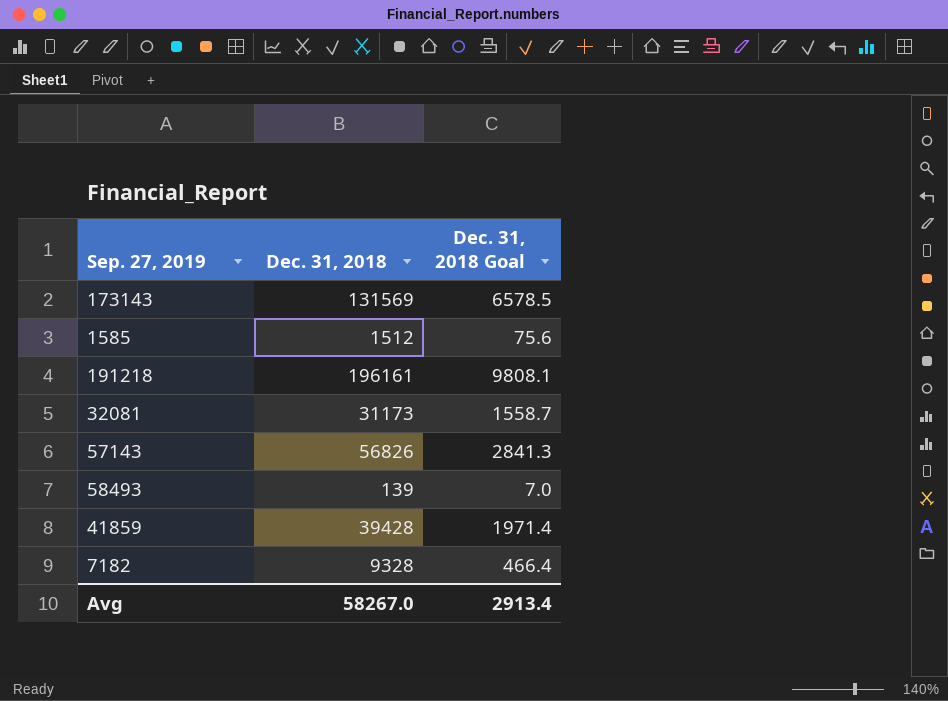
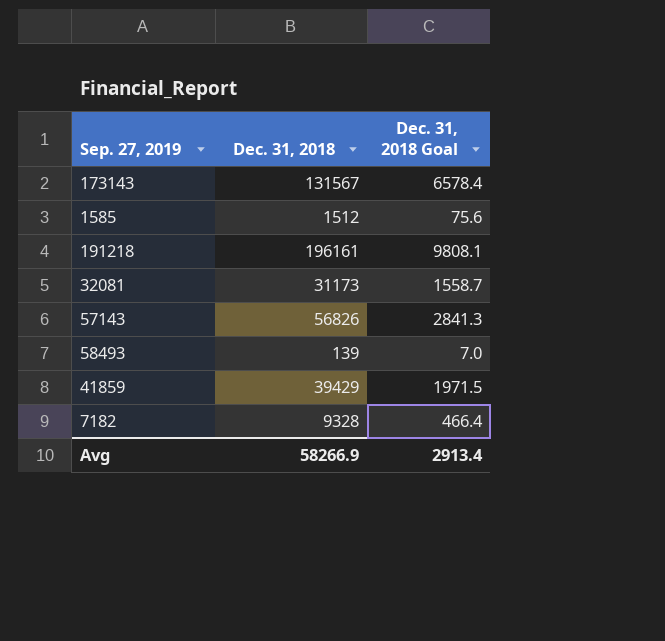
173143 | Dec. 31, 2018: 131569 -> 131567
173143 | Dec. 31, 2018 Goal: 6578.5 -> 6578.4
41859 | Dec. 31, 2018: 39428 -> 39429
41859 | Dec. 31, 2018 Goal: 1971.4 -> 1971.5
Avg | Dec. 31, 2018: 58267.0 -> 58266.9

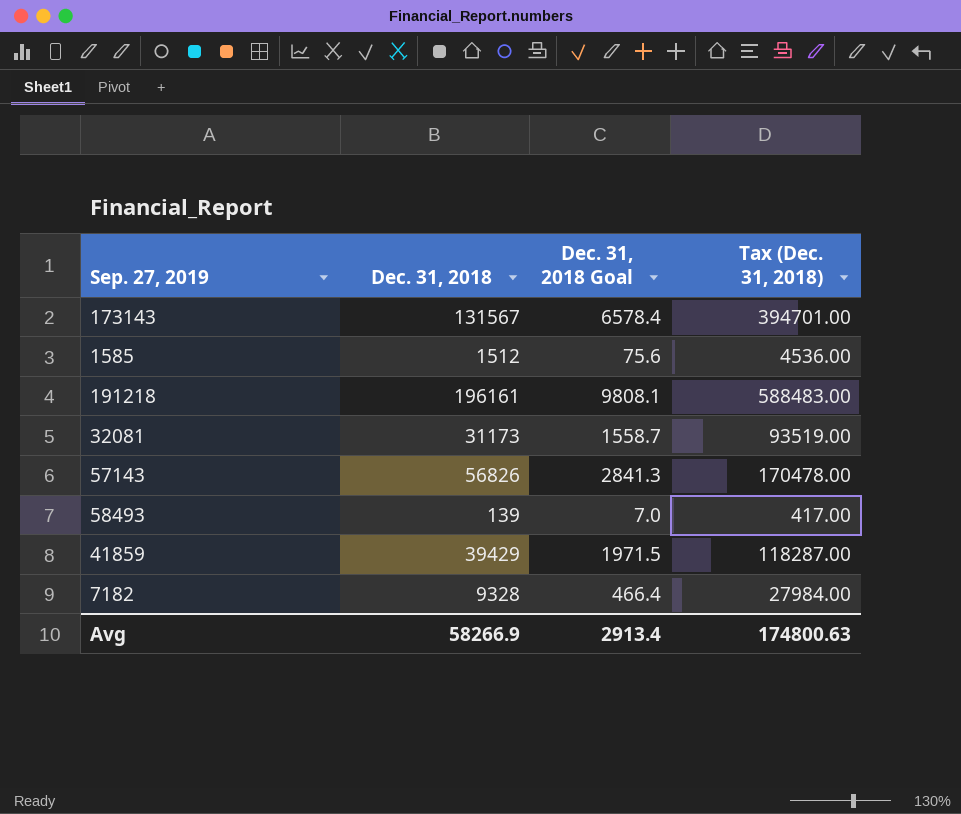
column Tax (Dec. 31, 2018) | formula: none -> [Dec. 31, 2018] * 3

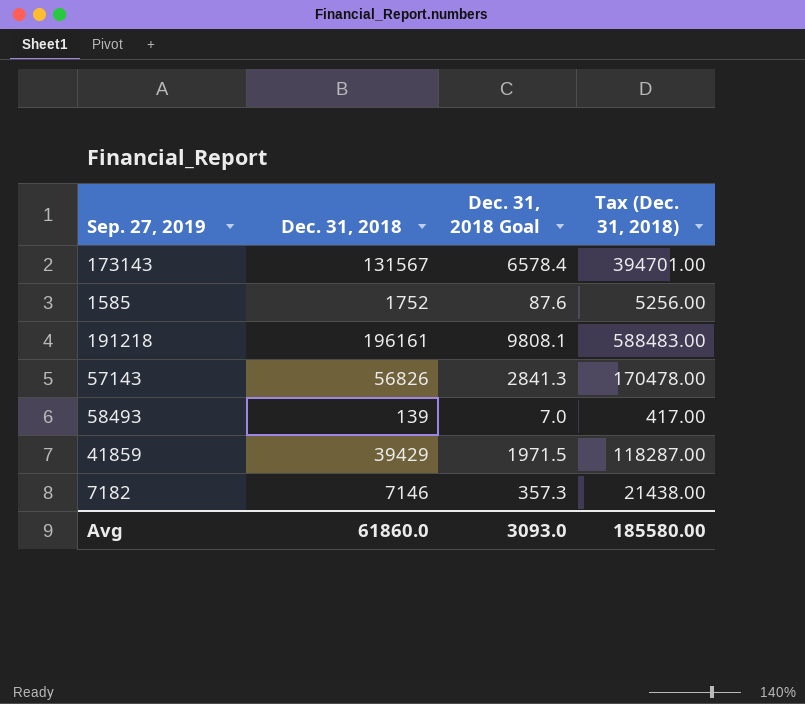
row 32081: 31173 | 1558.7 | 93519.00 -> none
1585 | Dec. 31, 2018: 1512 -> 1752
1585 | Dec. 31, 2018 Goal: 75.6 -> 87.6
1585 | Tax (Dec. 31, 2018): 4536.00 -> 5256.00
7182 | Dec. 31, 2018: 9328 -> 7146
7182 | Dec. 31, 2018 Goal: 466.4 -> 357.3
7182 | Tax (Dec. 31, 2018): 27984.00 -> 21438.00
Avg | Dec. 31, 2018: 58266.9 -> 61860.0
Avg | Dec. 31, 2018 Goal: 2913.4 -> 3093.0
Avg | Tax (Dec. 31, 2018): 174800.63 -> 185580.00

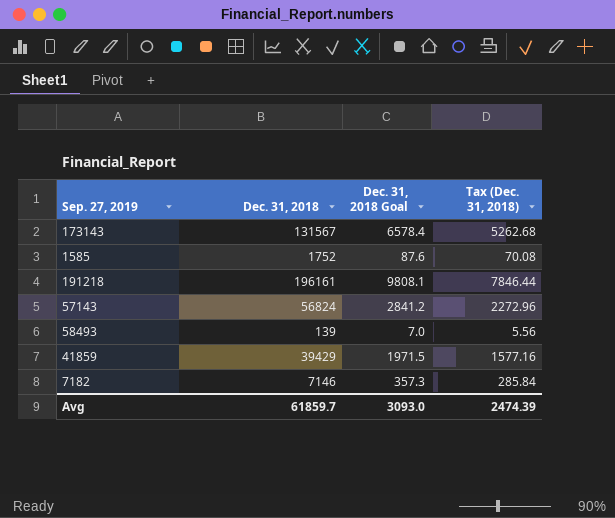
column Tax (Dec. 31, 2018) | formula: [Dec. 31, 2018] * 3 -> [Dec. 31, 2018] * 0.04
57143 | Dec. 31, 2018: 56826 -> 56824
57143 | Dec. 31, 2018 Goal: 2841.3 -> 2841.2
Avg | Dec. 31, 2018: 61860.0 -> 61859.7
Avg | Tax (Dec. 31, 2018): 185580.00 -> 2474.39

